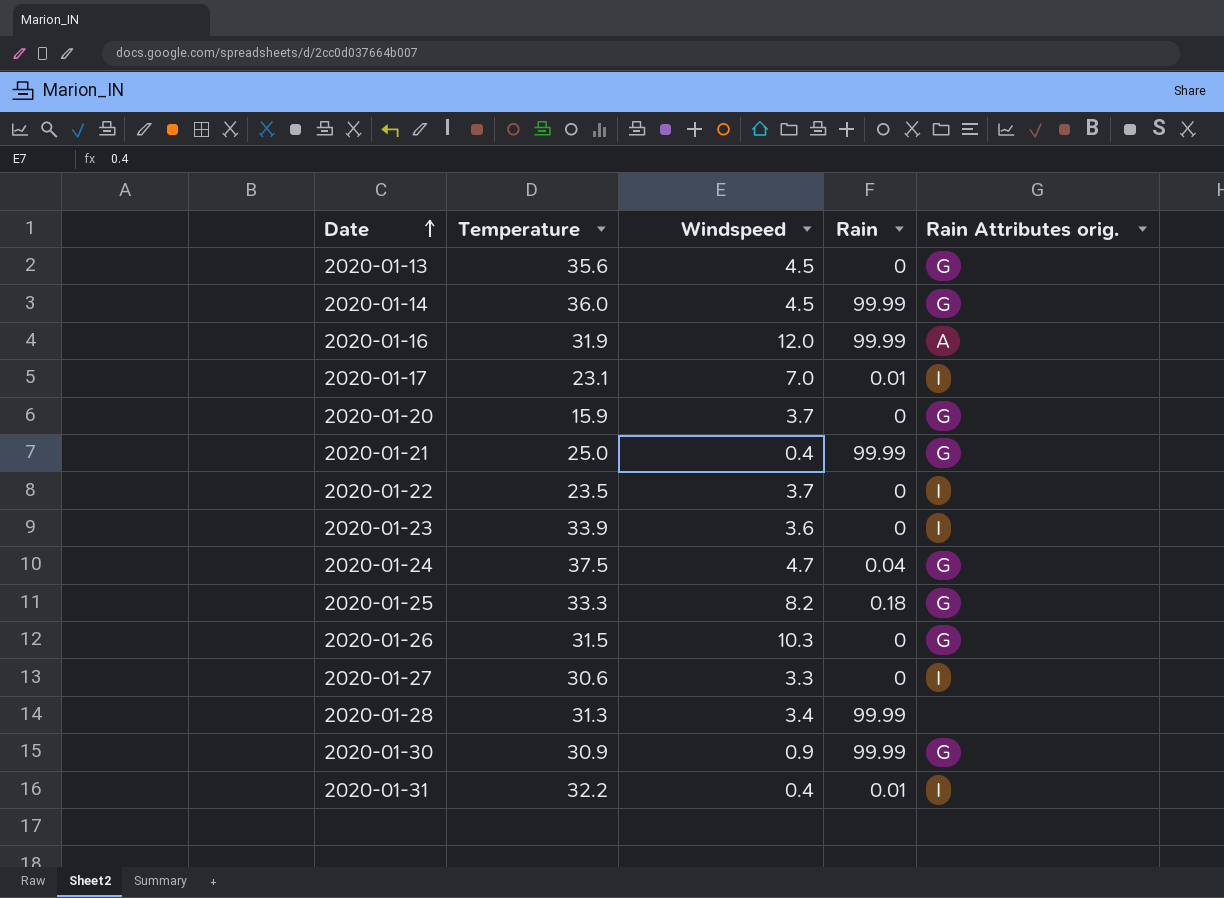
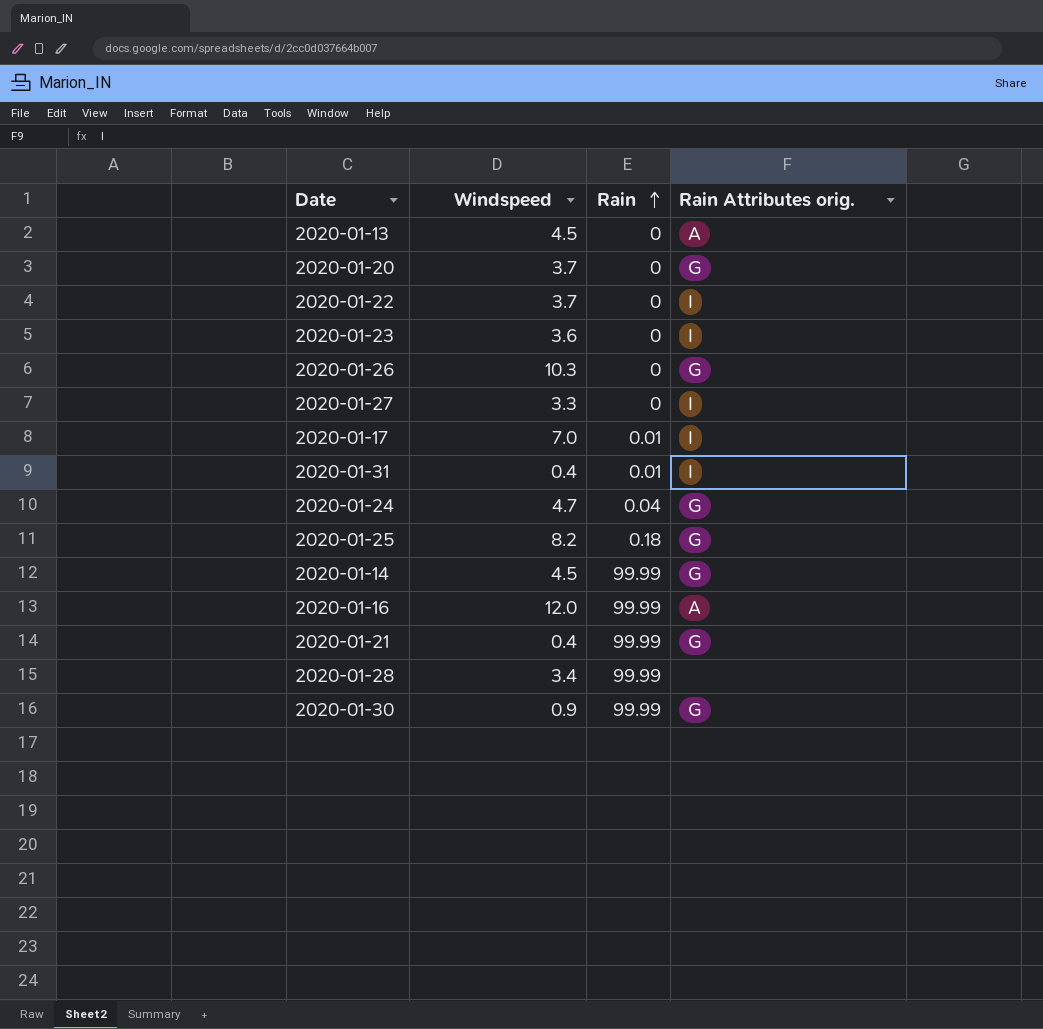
row order: Date ascending -> Rain ascending
column Temperature | position: 2 -> none
2020-01-13 | Rain Attributes orig.: G -> A

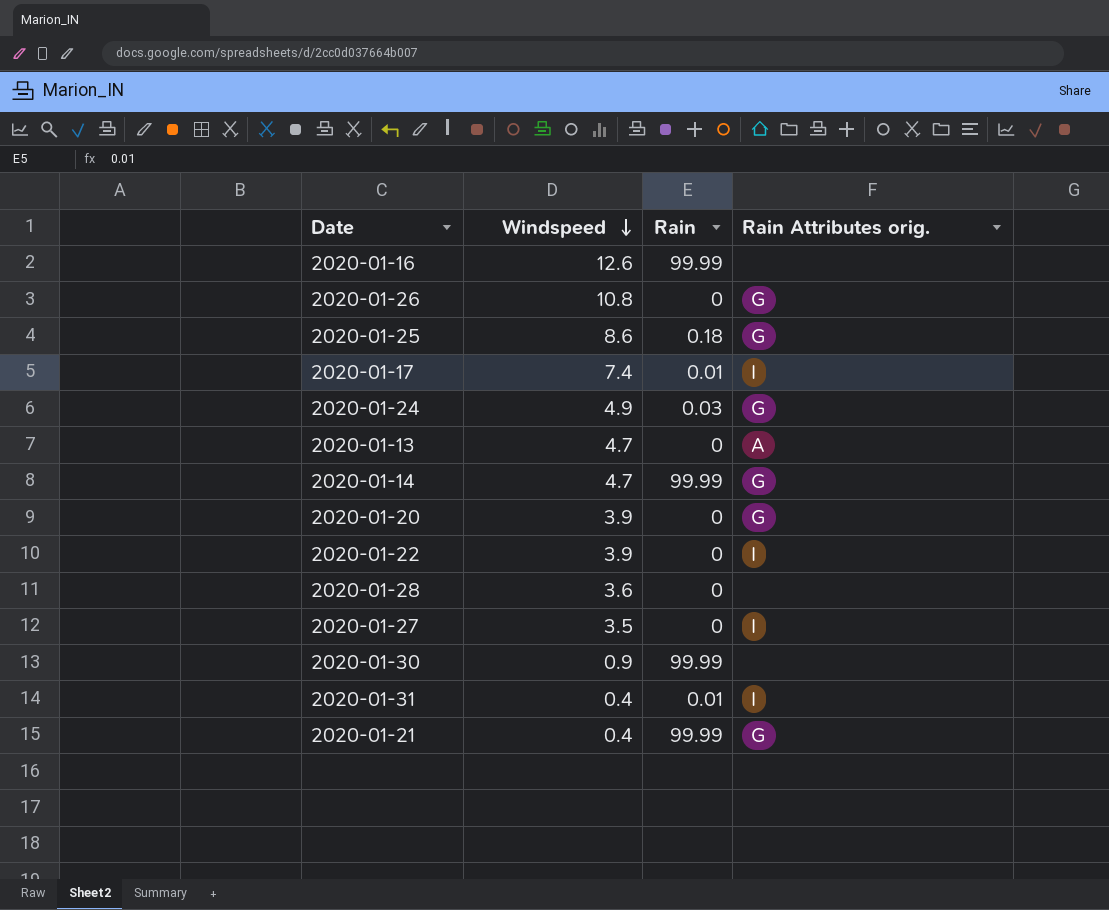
row order: Rain ascending -> Windspeed descending
row 2020-01-23: 3.6 | 0 | I -> none
2020-01-16 | Windspeed: 12.0 -> 12.6
2020-01-16 | Rain Attributes orig.: A -> none
2020-01-26 | Windspeed: 10.3 -> 10.8
2020-01-25 | Windspeed: 8.2 -> 8.6
2020-01-17 | Windspeed: 7.0 -> 7.4
2020-01-24 | Windspeed: 4.7 -> 4.9
2020-01-24 | Rain: 0.04 -> 0.03
2020-01-13 | Windspeed: 4.5 -> 4.7
2020-01-14 | Windspeed: 4.5 -> 4.7
2020-01-20 | Windspeed: 3.7 -> 3.9
2020-01-22 | Windspeed: 3.7 -> 3.9
2020-01-28 | Windspeed: 3.4 -> 3.6
2020-01-28 | Rain: 99.99 -> 0
2020-01-27 | Windspeed: 3.3 -> 3.5
2020-01-30 | Rain Attributes orig.: G -> none

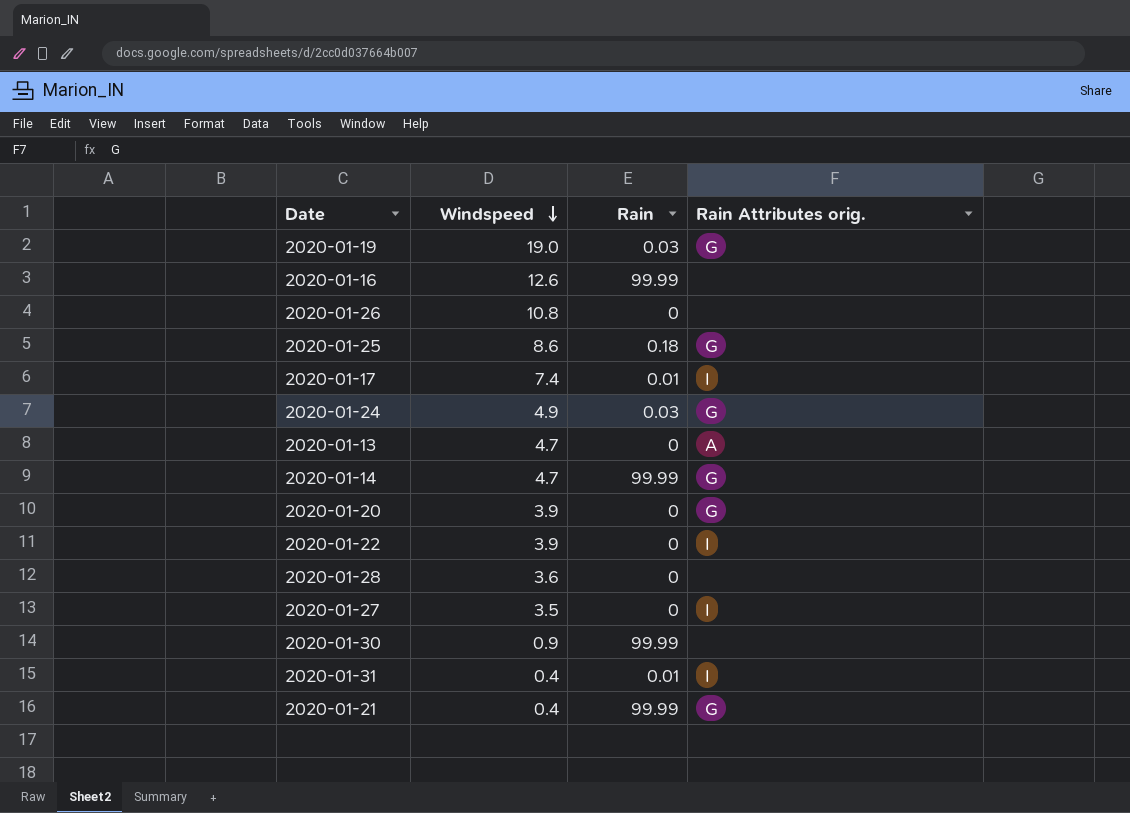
row 2020-01-19: none -> 19.0 | 0.03 | G
2020-01-26 | Rain Attributes orig.: G -> none

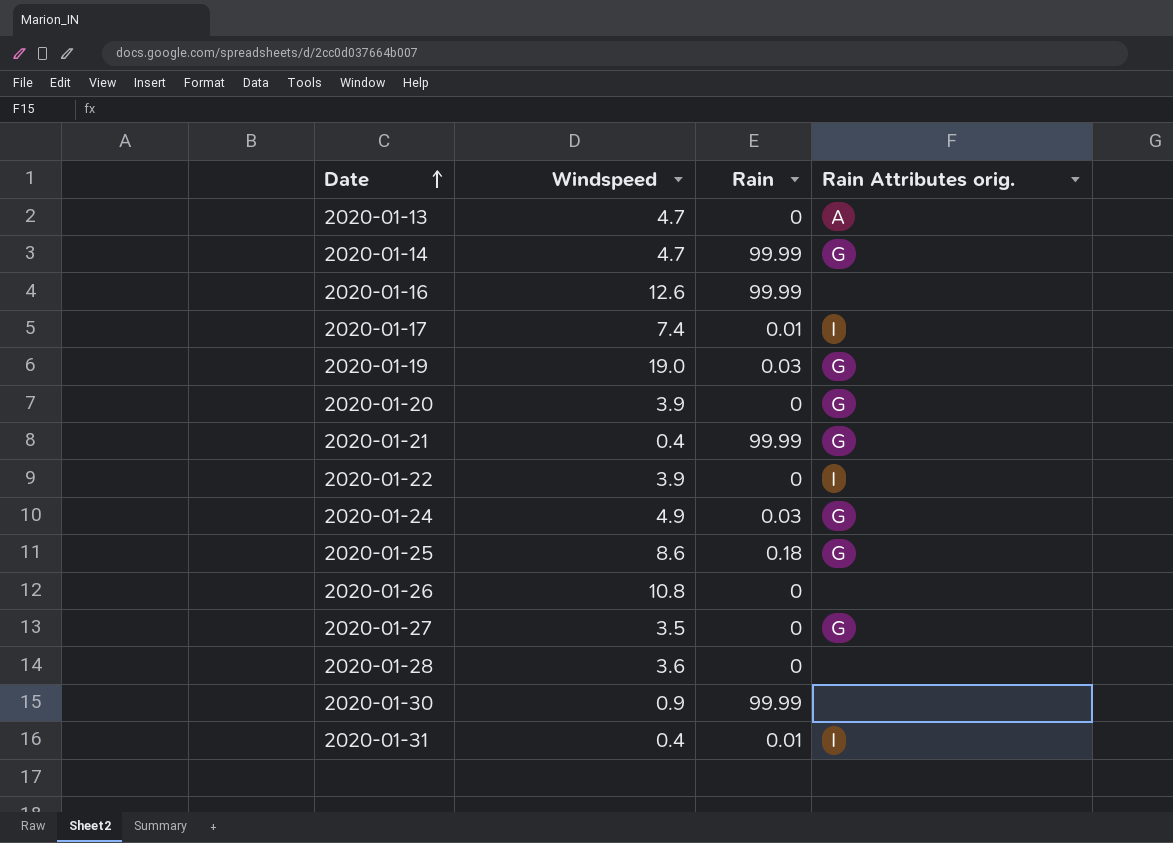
row order: Windspeed descending -> Date ascending
2020-01-27 | Rain Attributes orig.: I -> G

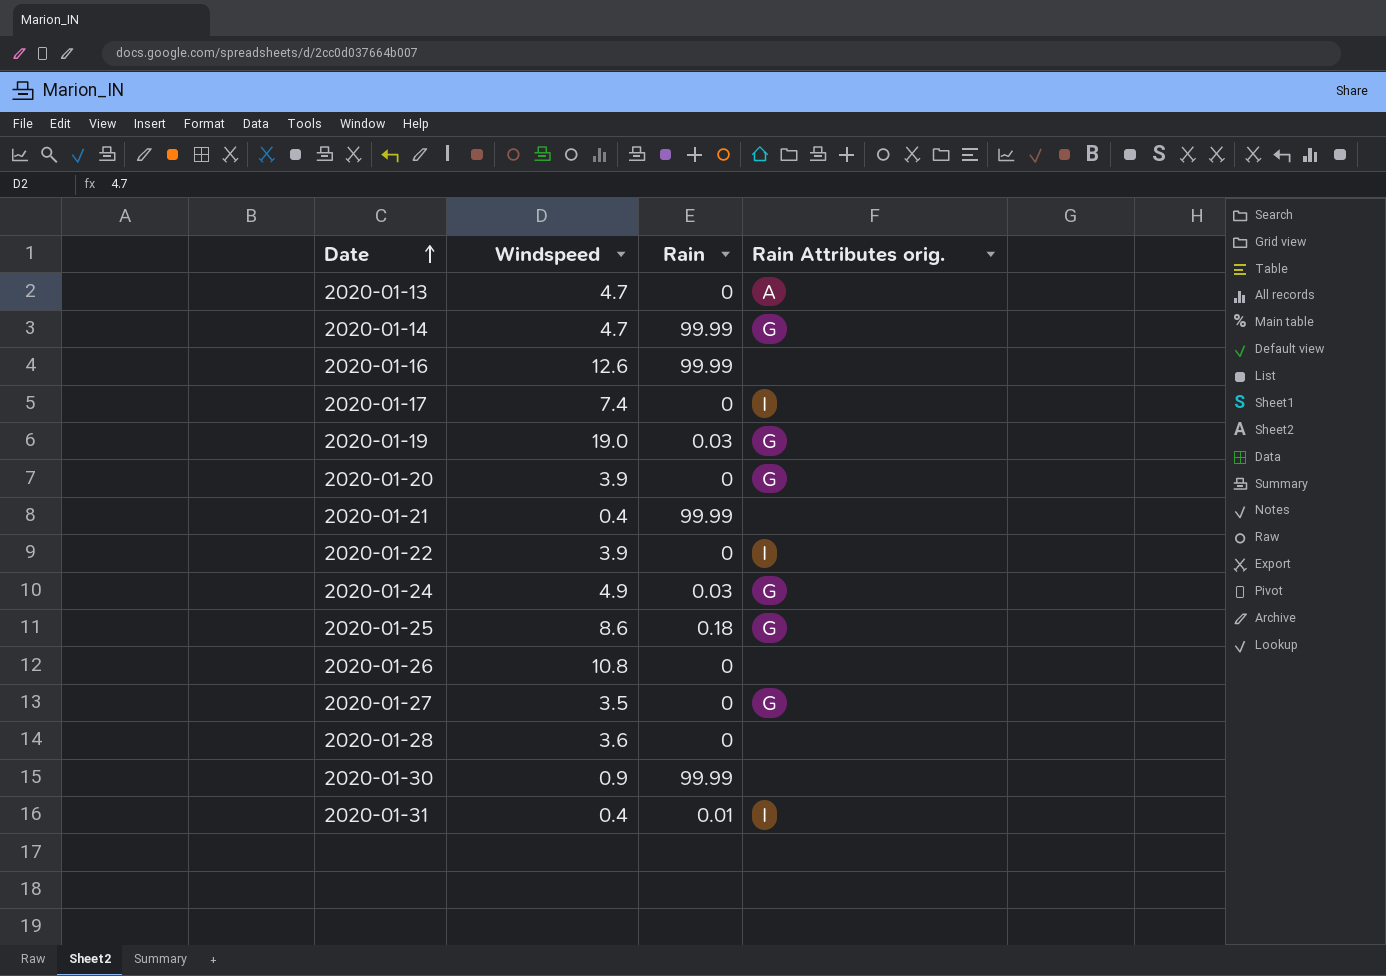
2020-01-17 | Rain: 0.01 -> 0
2020-01-21 | Rain Attributes orig.: G -> none

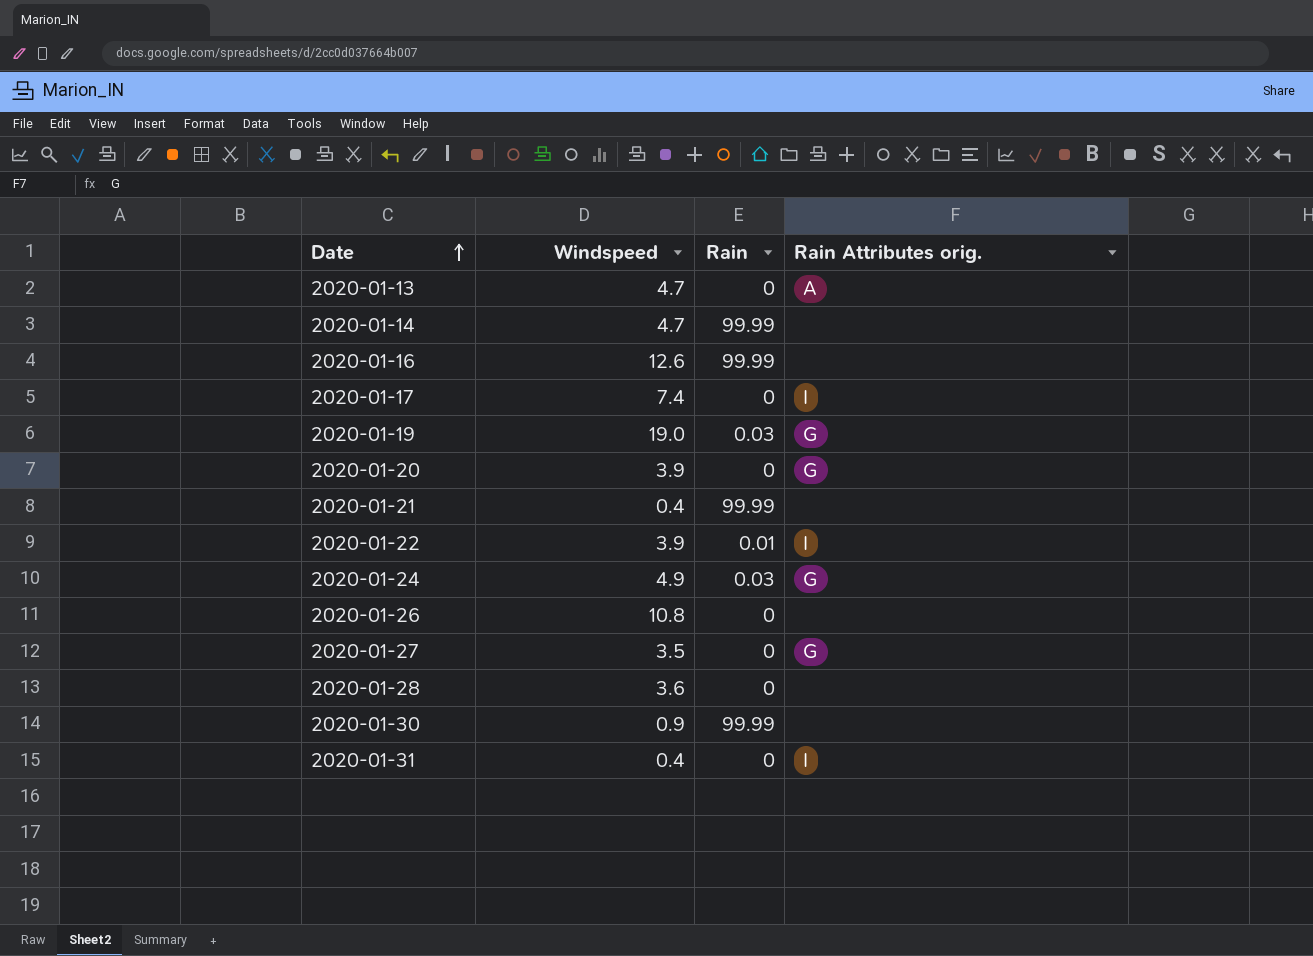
row 2020-01-25: 8.6 | 0.18 | G -> none
2020-01-14 | Rain Attributes orig.: G -> none
2020-01-22 | Rain: 0 -> 0.01
2020-01-31 | Rain: 0.01 -> 0

